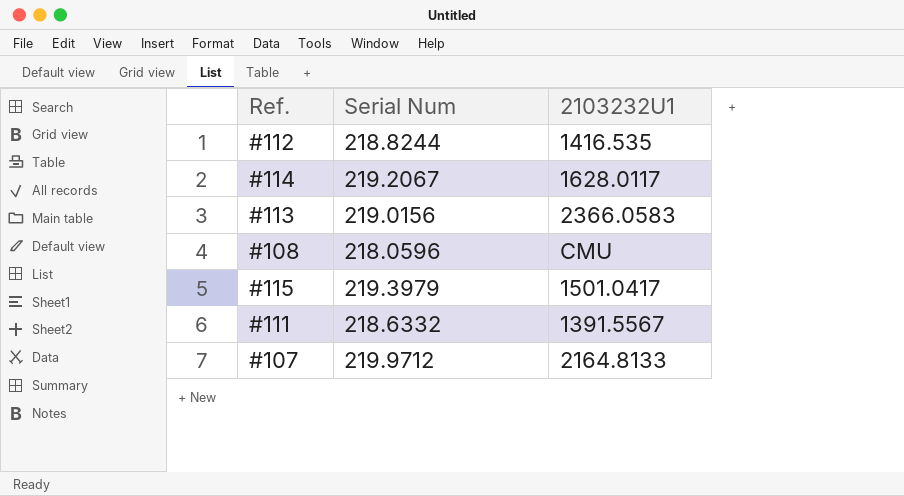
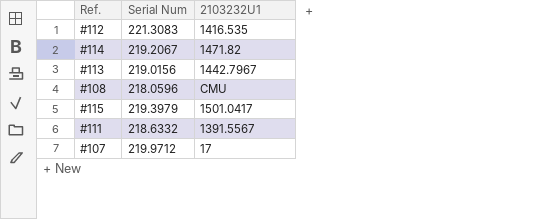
#112 | Serial Num: 218.8244 -> 221.3083
#114 | 2103232U1: 1628.0117 -> 1471.82
#113 | 2103232U1: 2366.0583 -> 1442.7967
#107 | 2103232U1: 2164.8133 -> 17

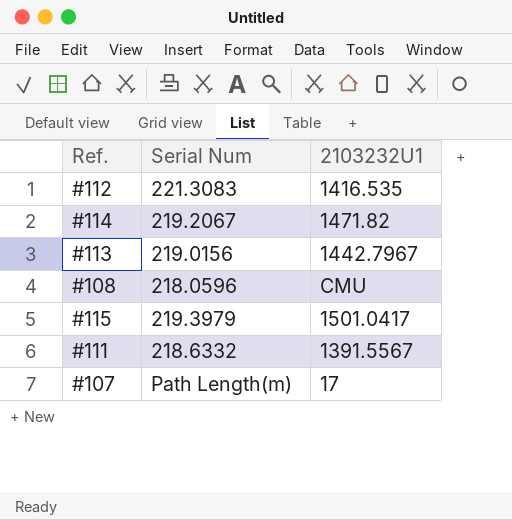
#107 | Serial Num: 219.9712 -> Path Length(m)

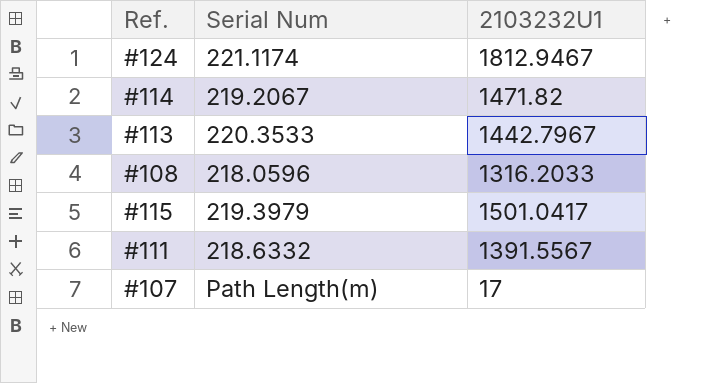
row #112: 221.3083 | 1416.535 -> none
row #124: none -> 221.1174 | 1812.9467
#113 | Serial Num: 219.0156 -> 220.3533
#108 | 2103232U1: CMU -> 1316.2033

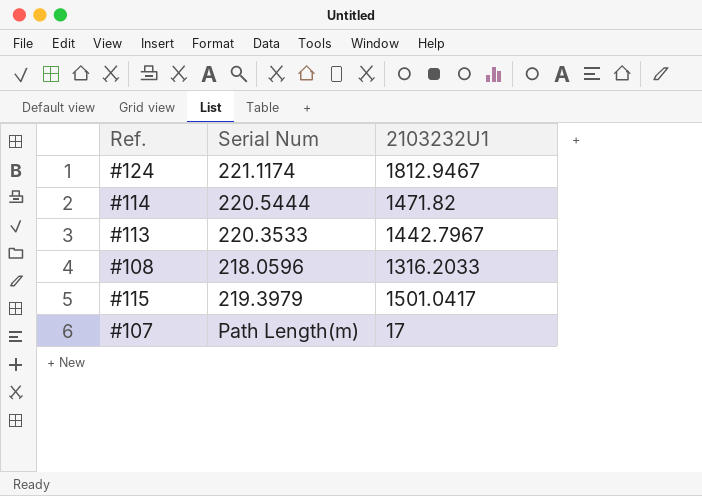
row #111: 218.6332 | 1391.5567 -> none
#114 | Serial Num: 219.2067 -> 220.5444

